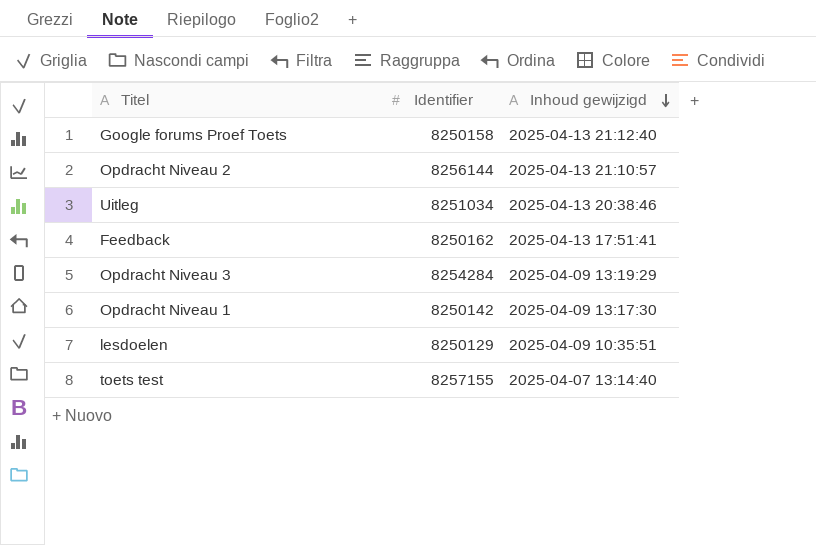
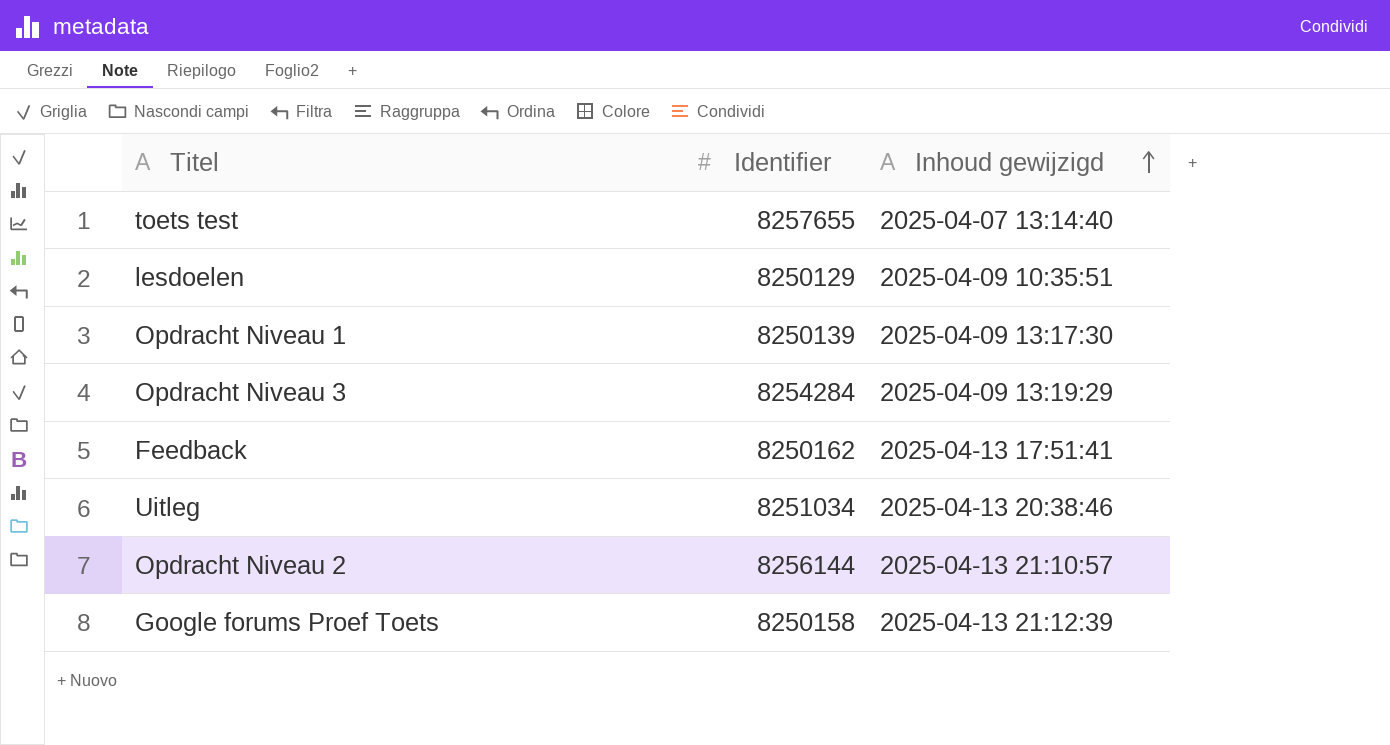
row order: Inhoud gewijzigd descending -> Inhoud gewijzigd ascending
toets test | Identifier: 8257155 -> 8257655
Opdracht Niveau 1 | Identifier: 8250142 -> 8250139
Google forums Proef Toets | Inhoud gewijzigd: 2025-04-13 21:12:40 -> 2025-04-13 21:12:39

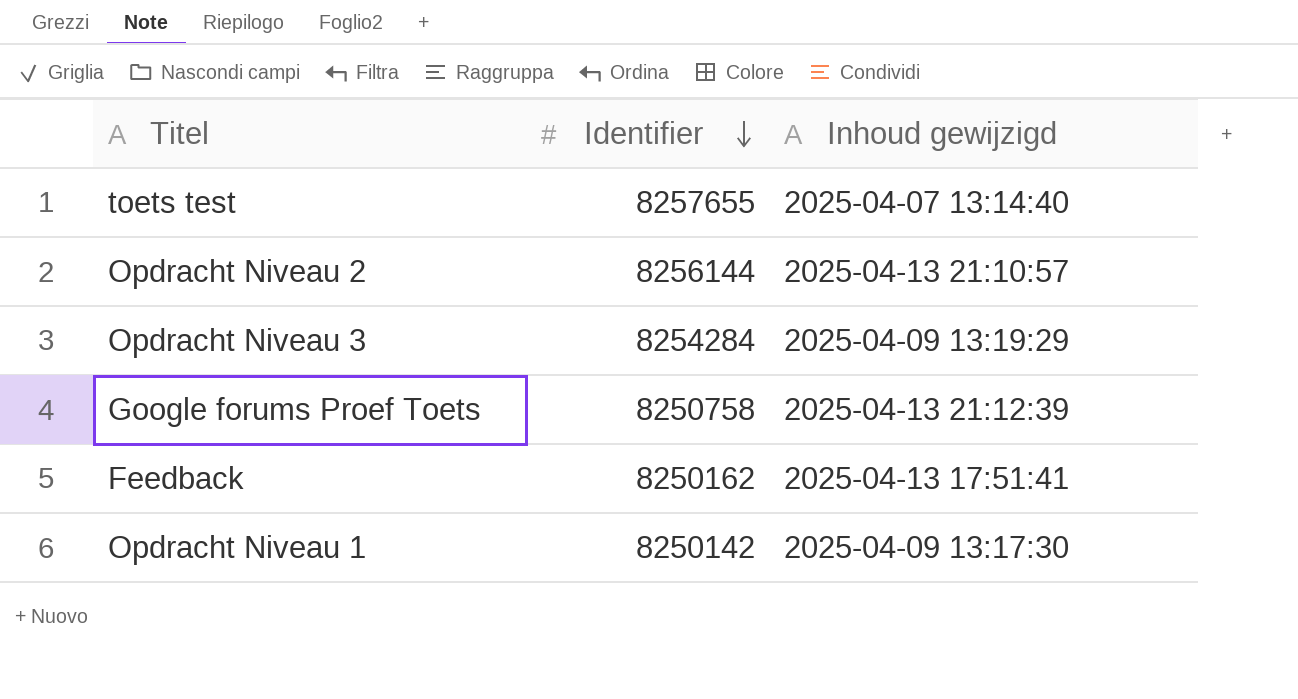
row order: Inhoud gewijzigd ascending -> Identifier descending
row lesdoelen: 8250129 | 2025-04-09 10:35:51 -> none
row Uitleg: 8251034 | 2025-04-13 20:38:46 -> none
Google forums Proef Toets | Identifier: 8250158 -> 8250758
Opdracht Niveau 1 | Identifier: 8250139 -> 8250142

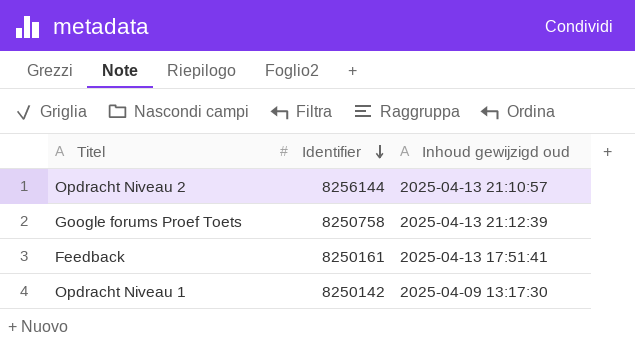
column name: Inhoud gewijzigd -> Inhoud gewijzigd oud
row toets test: 8257655 | 2025-04-07 13:14:40 -> none
row Opdracht Niveau 3: 8254284 | 2025-04-09 13:19:29 -> none
Feedback | Identifier: 8250162 -> 8250161

